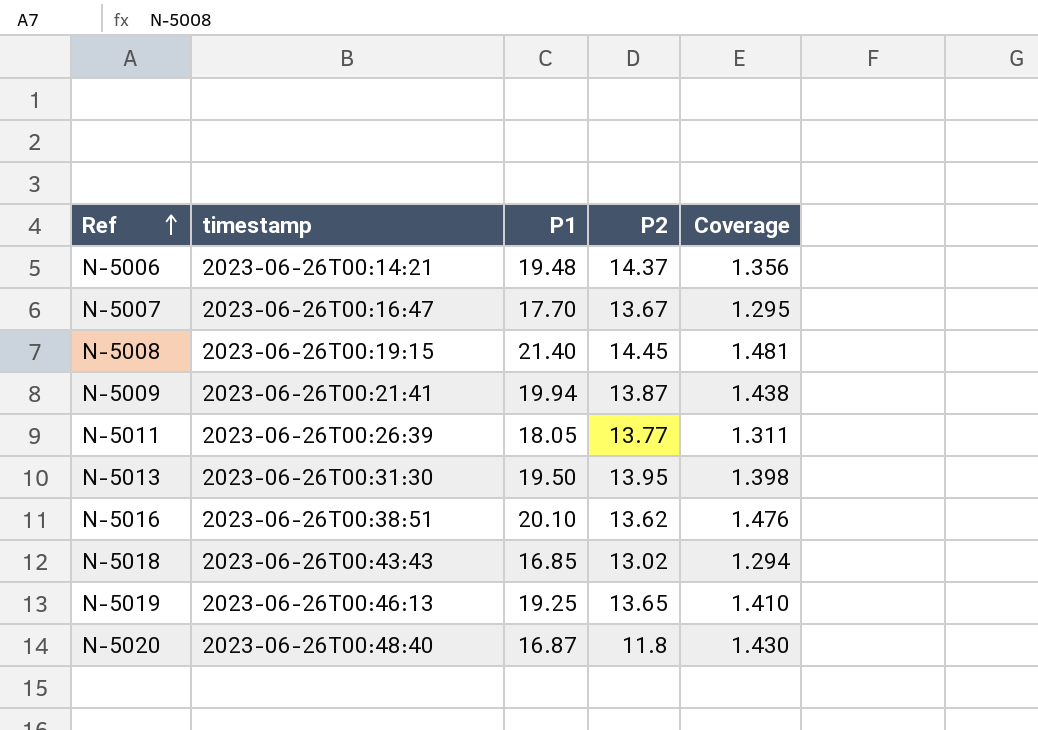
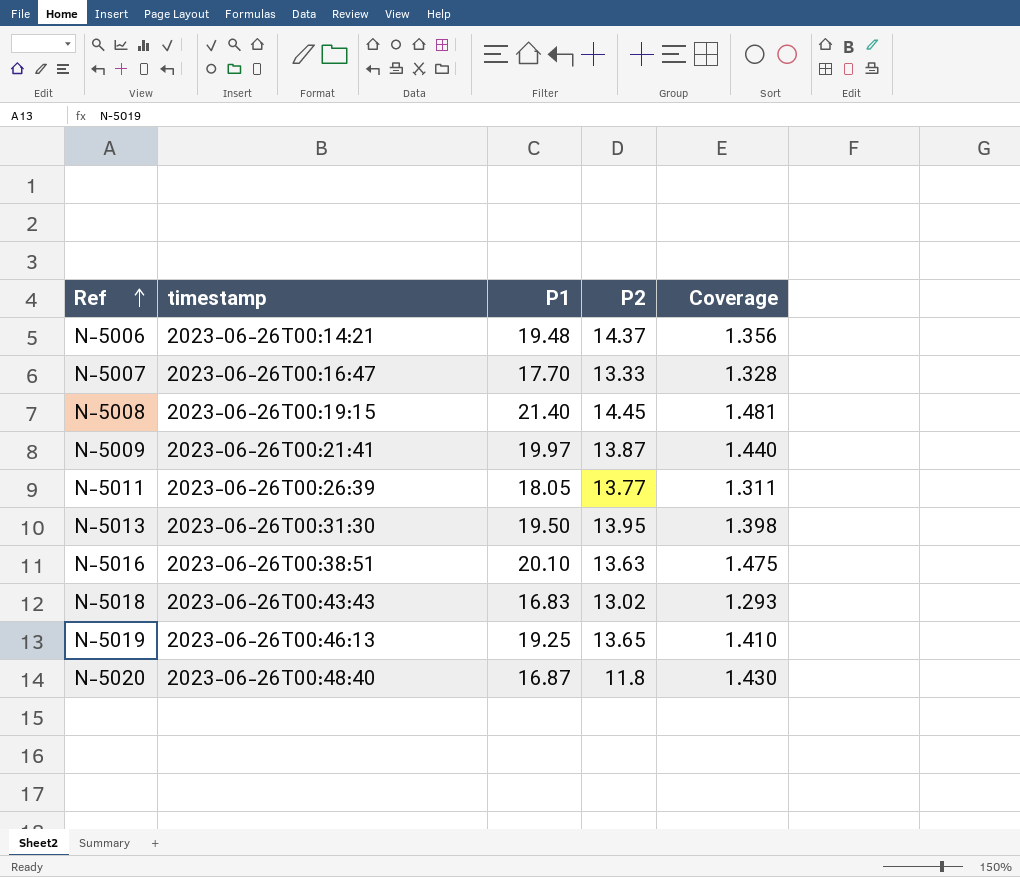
N-5007 | P2: 13.67 -> 13.33
N-5007 | Coverage: 1.295 -> 1.328
N-5009 | P1: 19.94 -> 19.97
N-5009 | Coverage: 1.438 -> 1.440
N-5016 | P2: 13.62 -> 13.63
N-5016 | Coverage: 1.476 -> 1.475
N-5018 | P1: 16.85 -> 16.83
N-5018 | Coverage: 1.294 -> 1.293

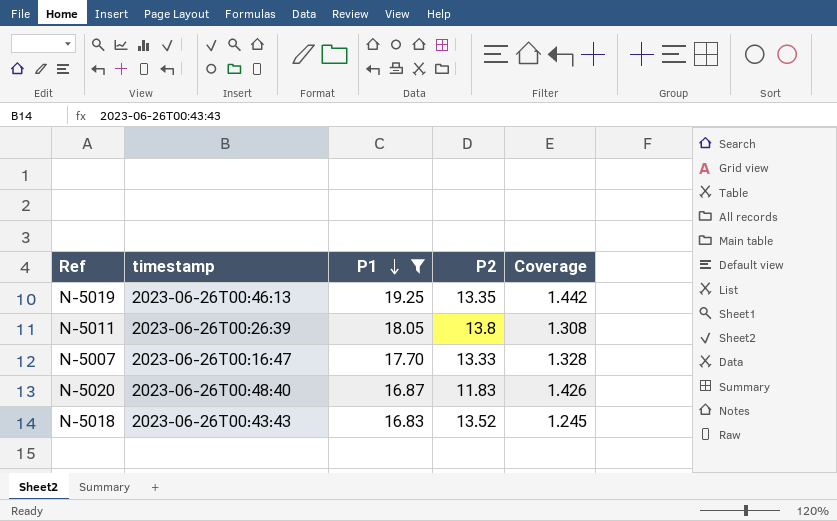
filter: none -> P1 <= 19.25
row order: Ref ascending -> P1 descending
N-5019 | P2: 13.65 -> 13.35
N-5019 | Coverage: 1.410 -> 1.442
N-5011 | P2: 13.77 -> 13.8
N-5011 | Coverage: 1.311 -> 1.308
N-5020 | P2: 11.8 -> 11.83
N-5020 | Coverage: 1.430 -> 1.426
N-5018 | P2: 13.02 -> 13.52
N-5018 | Coverage: 1.293 -> 1.245

